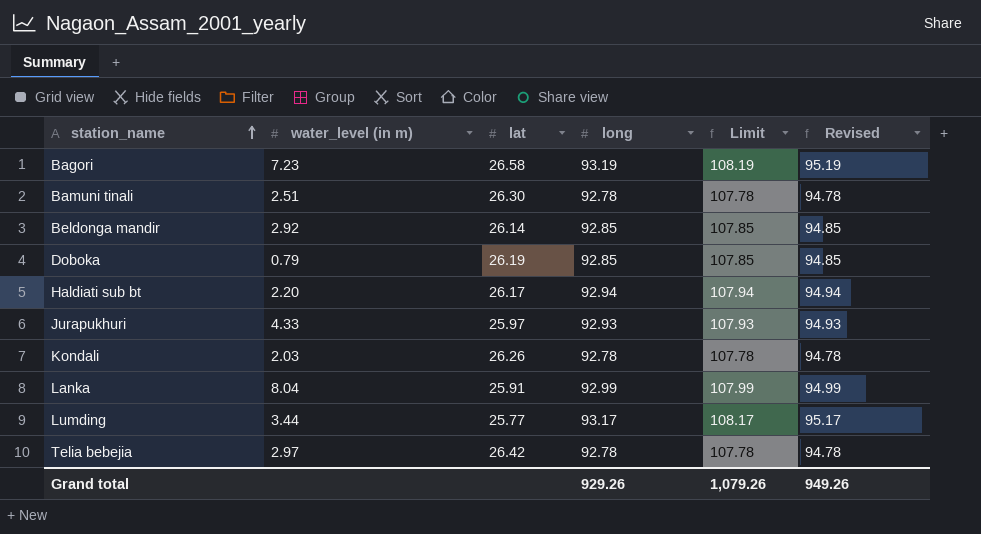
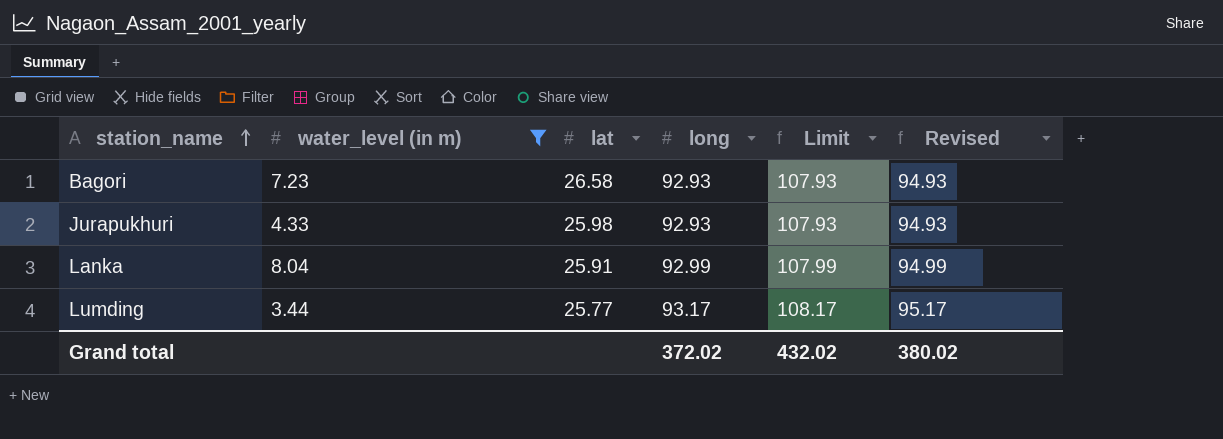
filter: none -> water_level (in m) >= 3.44
Bagori | long: 93.19 -> 92.93
Bagori | Limit: 108.19 -> 107.93
Bagori | Revised: 95.19 -> 94.93
Jurapukhuri | lat: 25.97 -> 25.98
Grand total | long: 929.26 -> 372.02
Grand total | Limit: 1,079.26 -> 432.02
Grand total | Revised: 949.26 -> 380.02

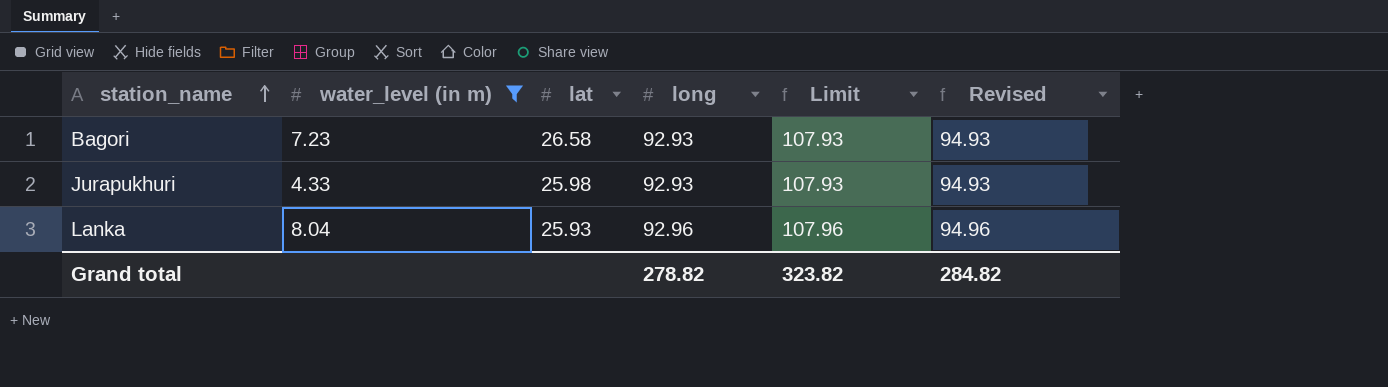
row Lumding: 3.44 | 25.77 | 93.17 | 108.17 | 95.17 -> none
Lanka | lat: 25.91 -> 25.93
Lanka | long: 92.99 -> 92.96
Lanka | Limit: 107.99 -> 107.96
Lanka | Revised: 94.99 -> 94.96
Grand total | long: 372.02 -> 278.82
Grand total | Limit: 432.02 -> 323.82
Grand total | Revised: 380.02 -> 284.82

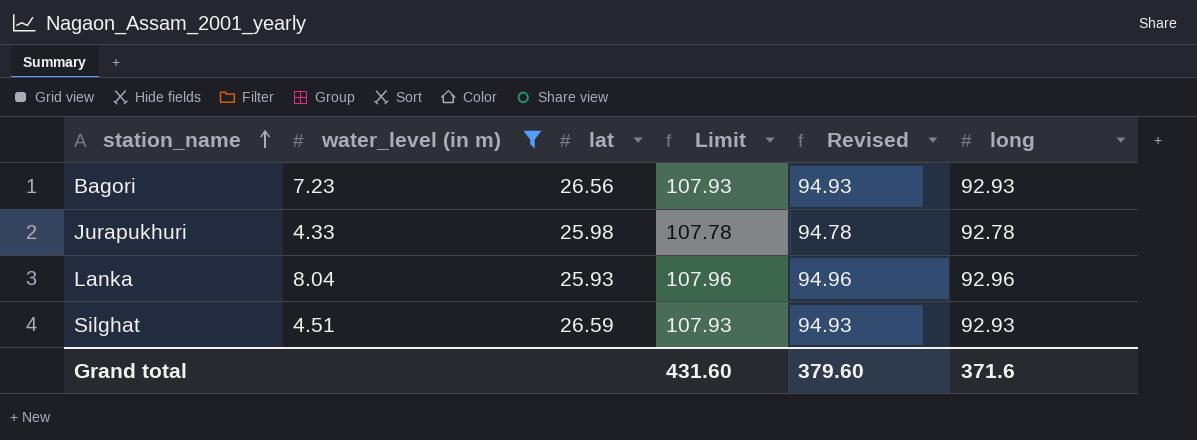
column long | position: 4 -> 6
Bagori | lat: 26.58 -> 26.56
Jurapukhuri | Limit: 107.93 -> 107.78
Jurapukhuri | Revised: 94.93 -> 94.78
Jurapukhuri | long: 92.93 -> 92.78
row Silghat: none -> 4.51 | 26.59 | 107.93 | 94.93 | 92.93
Grand total | Limit: 323.82 -> 431.60
Grand total | Revised: 284.82 -> 379.60
Grand total | long: 278.82 -> 371.6

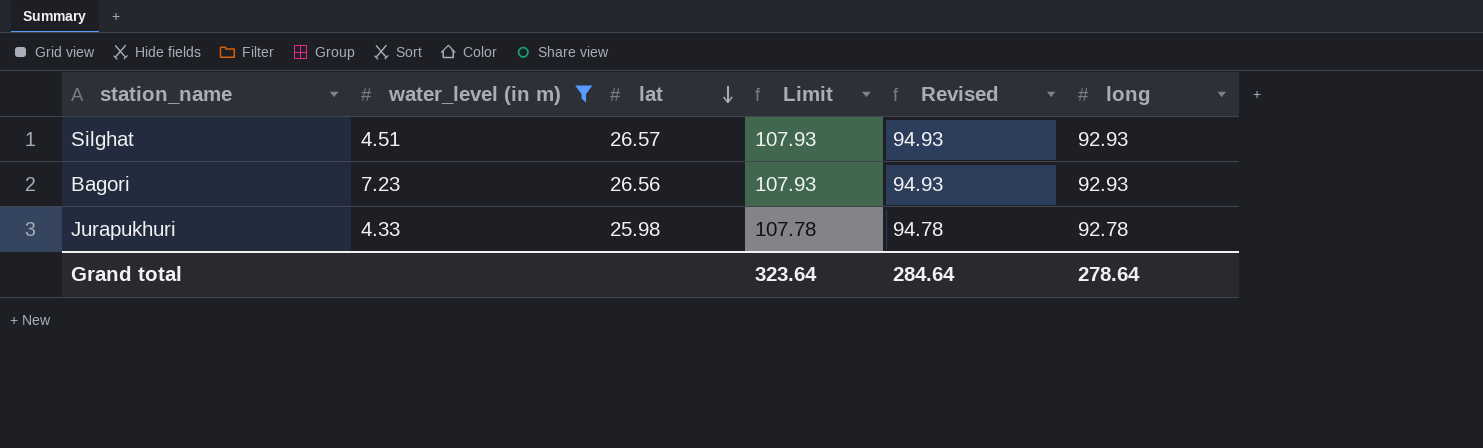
row order: station_name ascending -> lat descending
row Lanka: 8.04 | 25.93 | 107.96 | 94.96 | 92.96 -> none
Silghat | lat: 26.59 -> 26.57
Grand total | Limit: 431.60 -> 323.64
Grand total | Revised: 379.60 -> 284.64
Grand total | long: 371.6 -> 278.64

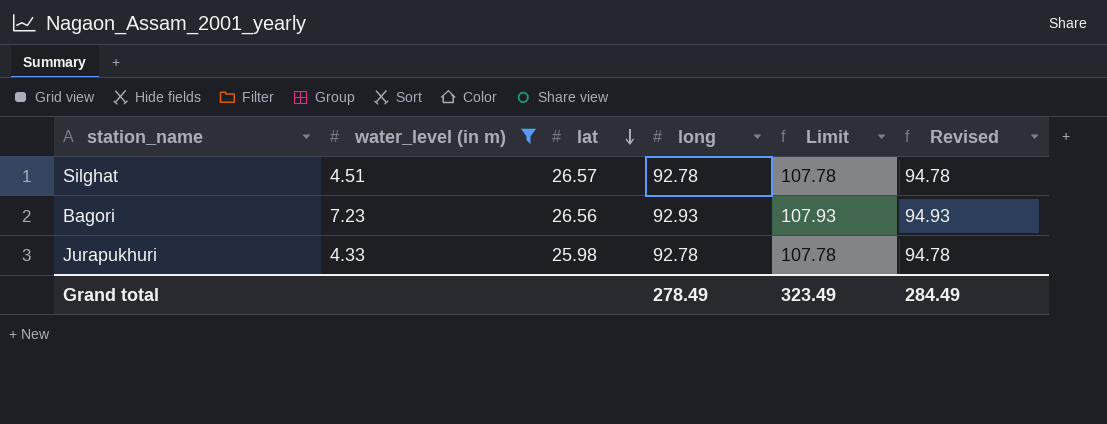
column long | position: 6 -> 4
Silghat | long: 92.93 -> 92.78
Silghat | Limit: 107.93 -> 107.78
Silghat | Revised: 94.93 -> 94.78
Grand total | long: 278.64 -> 278.49
Grand total | Limit: 323.64 -> 323.49
Grand total | Revised: 284.64 -> 284.49

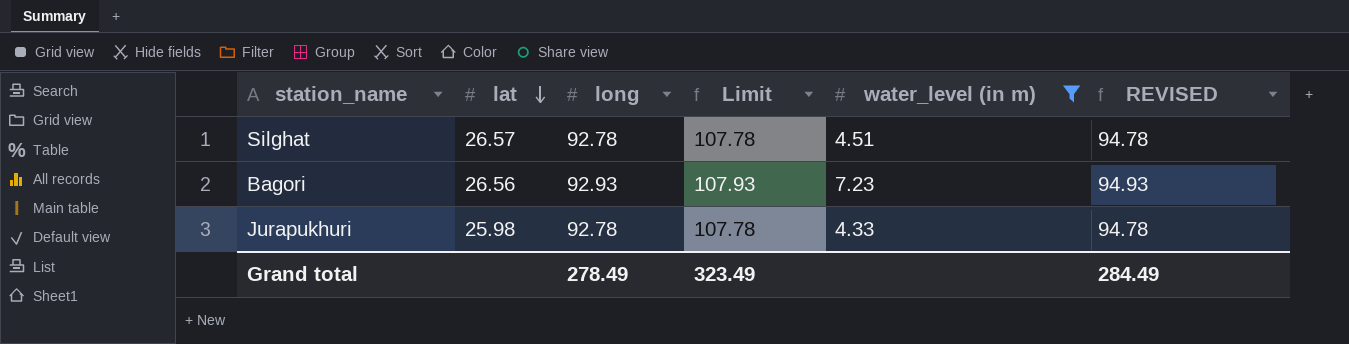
column water_level (in m) | position: 2 -> 5
column name: Revised -> REVISED

